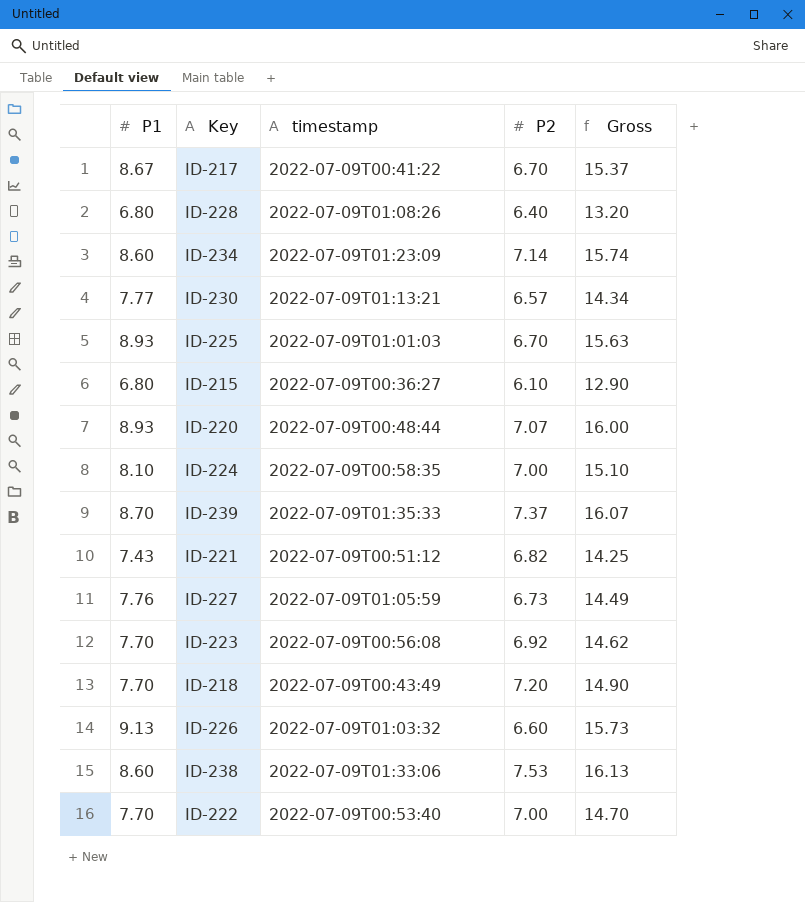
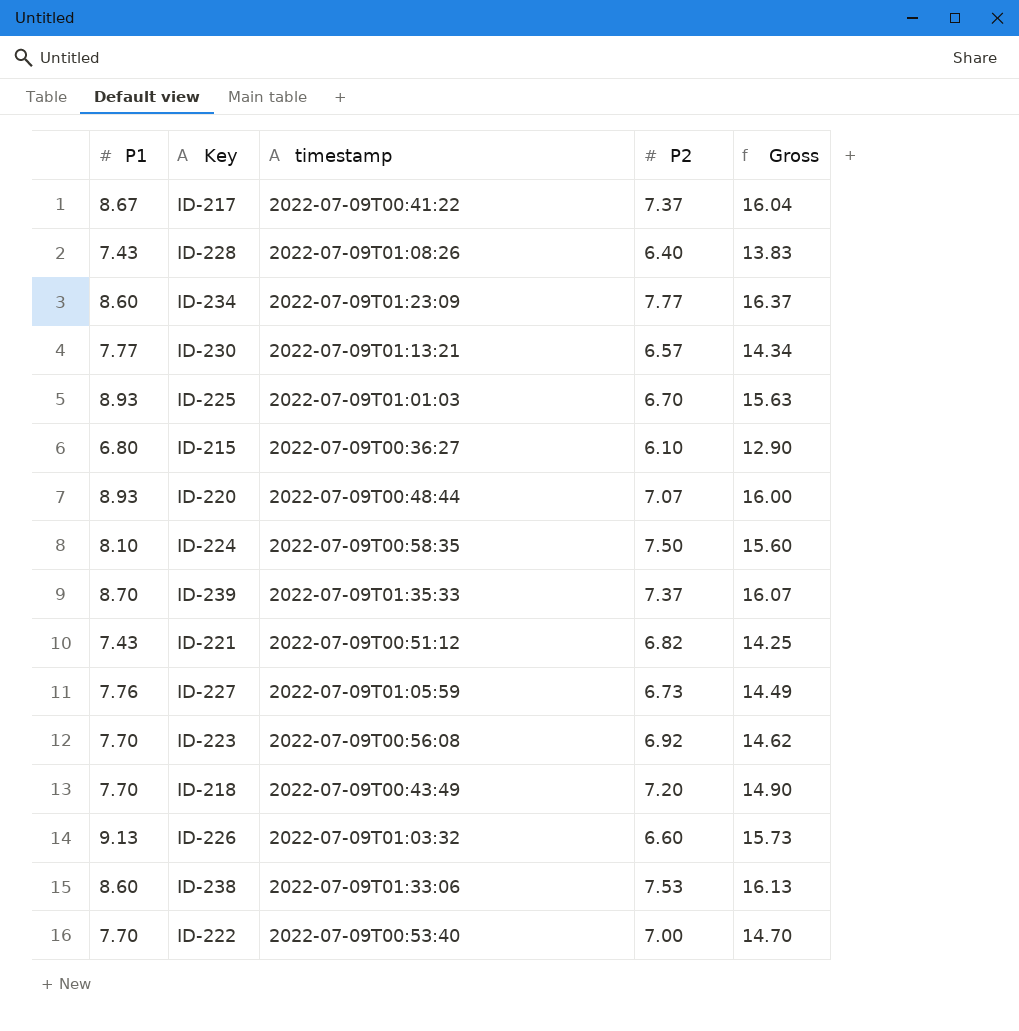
ID-217 | P2: 6.70 -> 7.37
ID-217 | Gross: 15.37 -> 16.04
ID-228 | P1: 6.80 -> 7.43
ID-228 | Gross: 13.20 -> 13.83
ID-234 | P2: 7.14 -> 7.77
ID-234 | Gross: 15.74 -> 16.37
ID-224 | P2: 7.00 -> 7.50
ID-224 | Gross: 15.10 -> 15.60

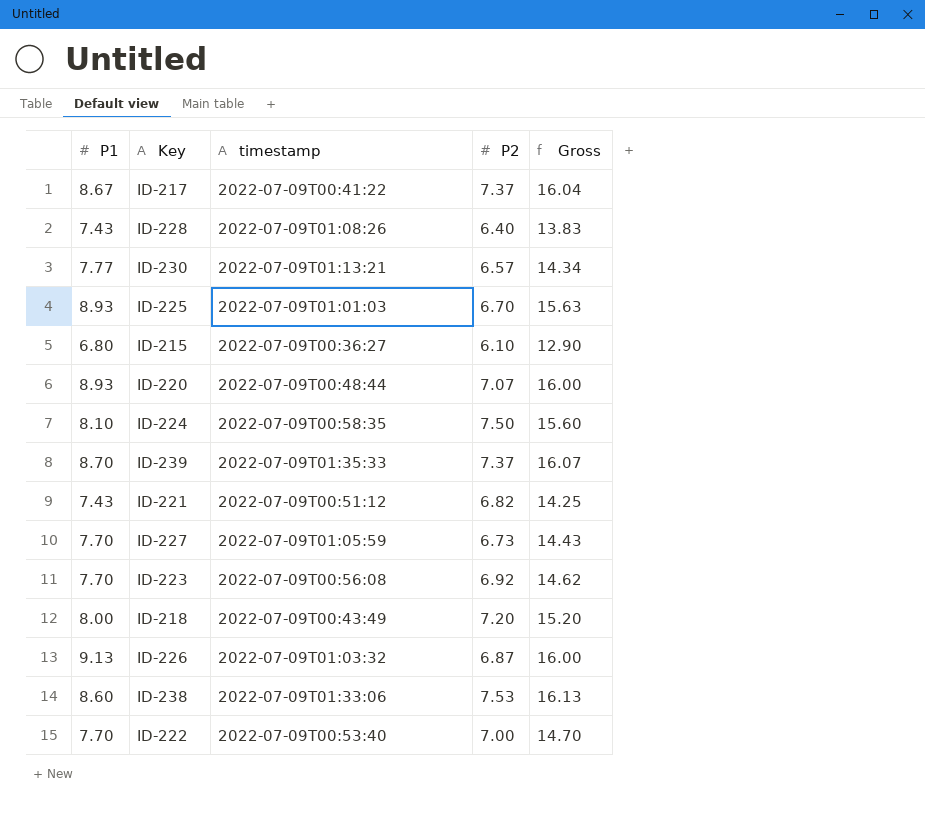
row ID-234: 8.60 | 2022-07-09T01:23:09 | 7.77 | 16.37 -> none
ID-227 | P1: 7.76 -> 7.70
ID-227 | Gross: 14.49 -> 14.43
ID-218 | P1: 7.70 -> 8.00
ID-218 | Gross: 14.90 -> 15.20
ID-226 | P2: 6.60 -> 6.87
ID-226 | Gross: 15.73 -> 16.00

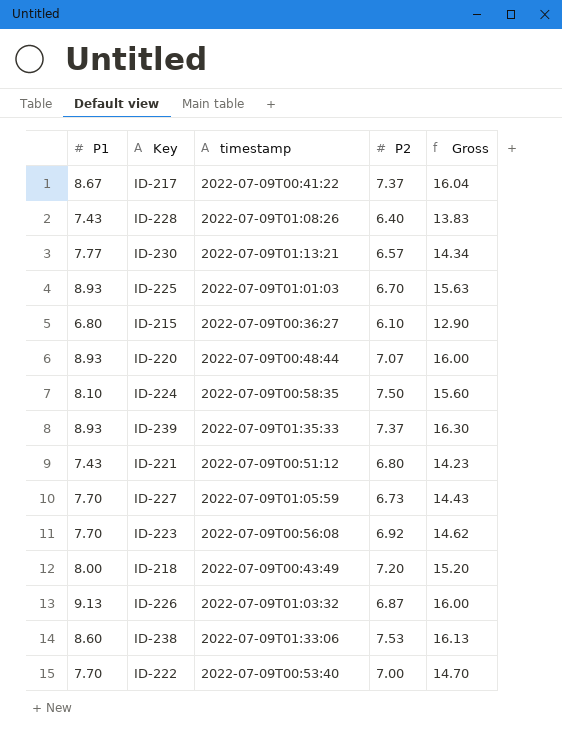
ID-239 | P1: 8.70 -> 8.93
ID-239 | Gross: 16.07 -> 16.30
ID-221 | P2: 6.82 -> 6.80
ID-221 | Gross: 14.25 -> 14.23

